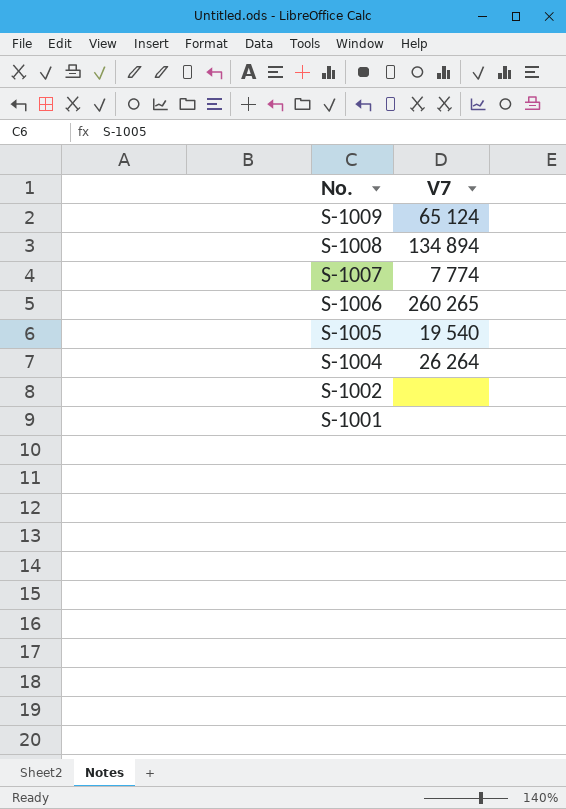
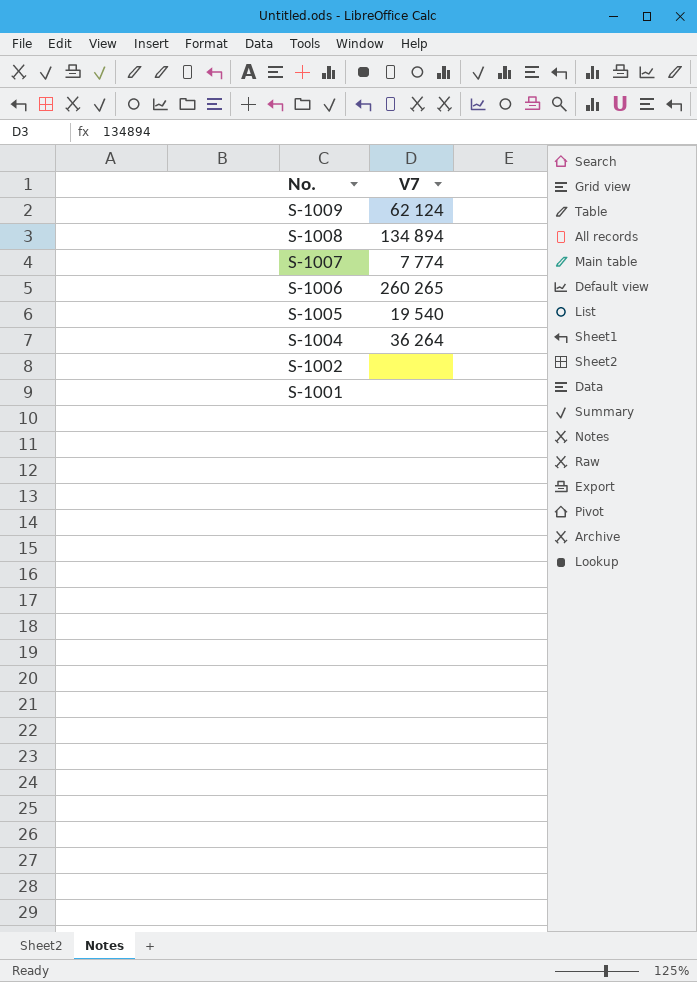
S-1009 | V7: 65 124 -> 62 124
S-1004 | V7: 26 264 -> 36 264

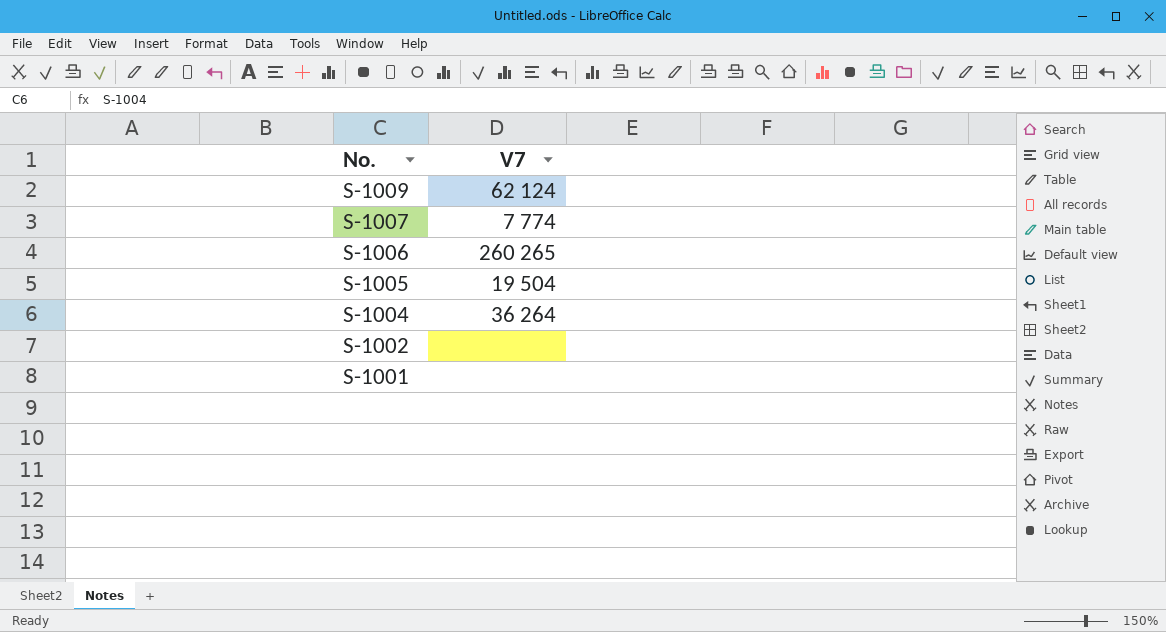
row S-1008: 134 894 -> none
S-1005 | V7: 19 540 -> 19 504

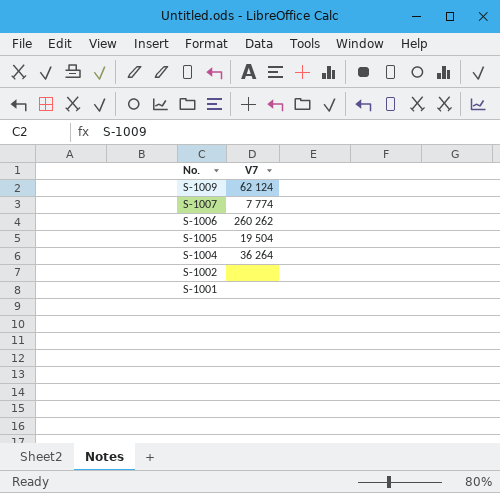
S-1006 | V7: 260 265 -> 260 262

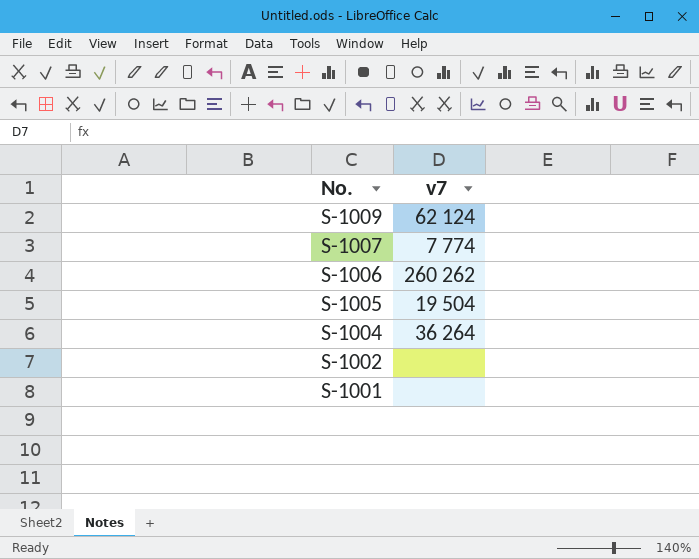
column name: V7 -> v7

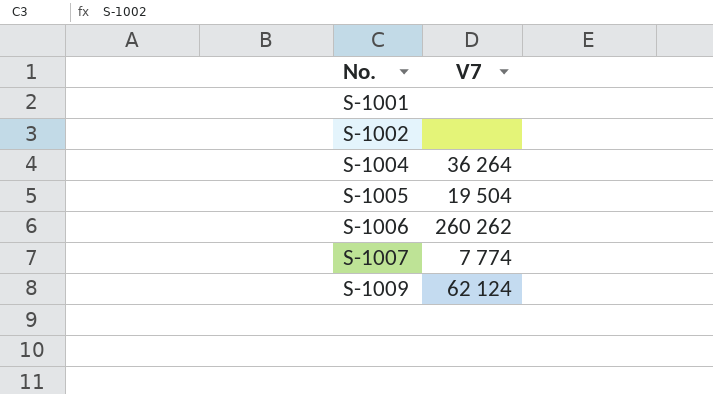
row order: No. descending -> No. ascending
column name: v7 -> V7

